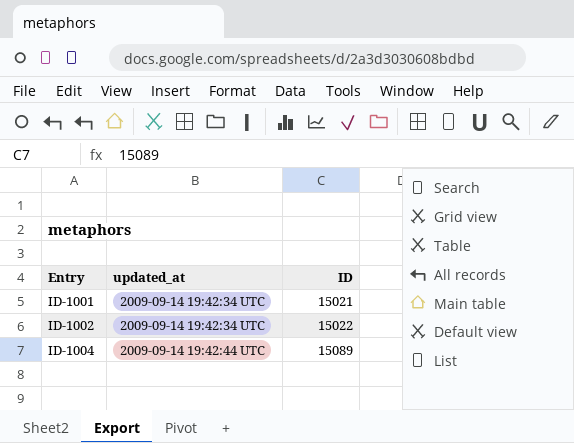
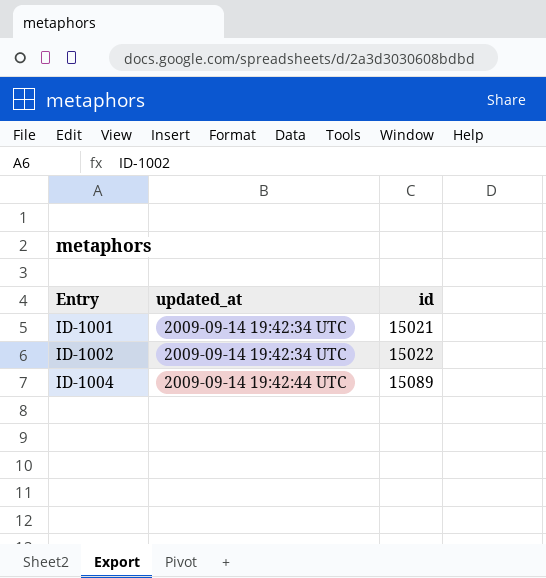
column name: ID -> id

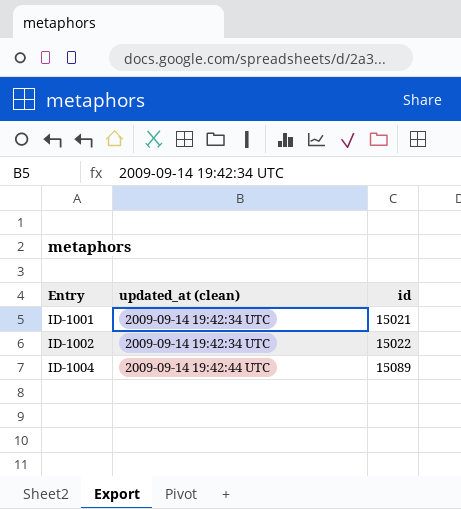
column name: updated_at -> updated_at (clean)

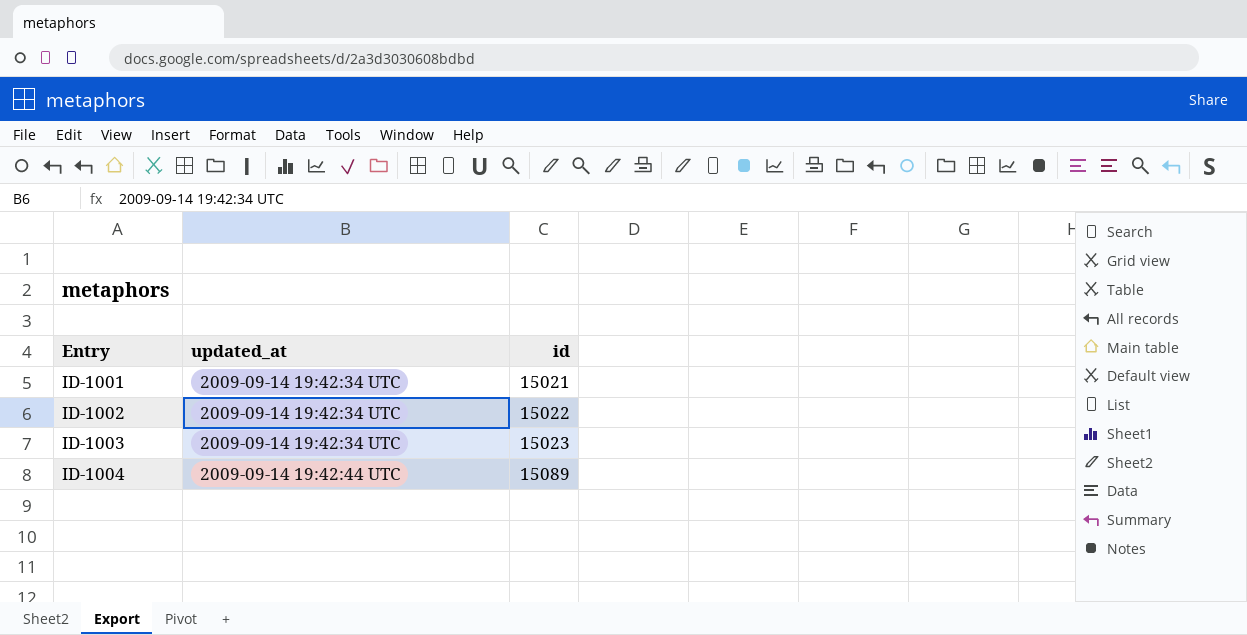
column name: updated_at (clean) -> updated_at
row ID-1003: none -> 2009-09-14 19:42:34 UTC | 15023

